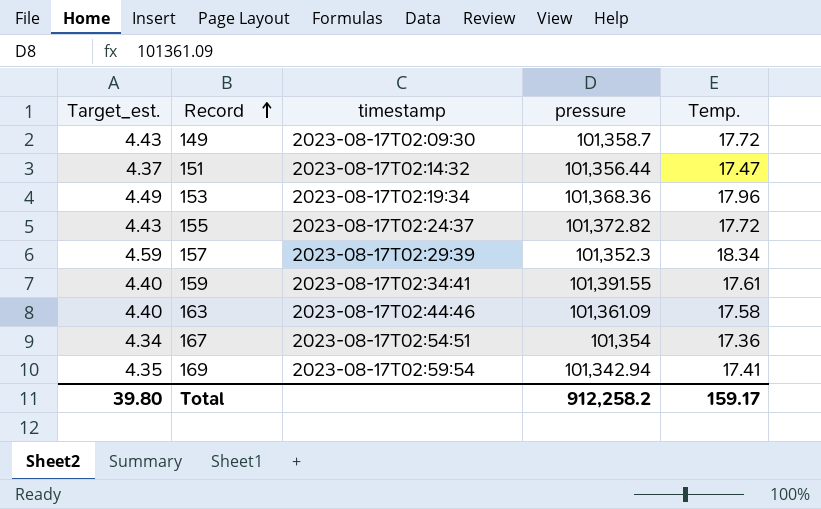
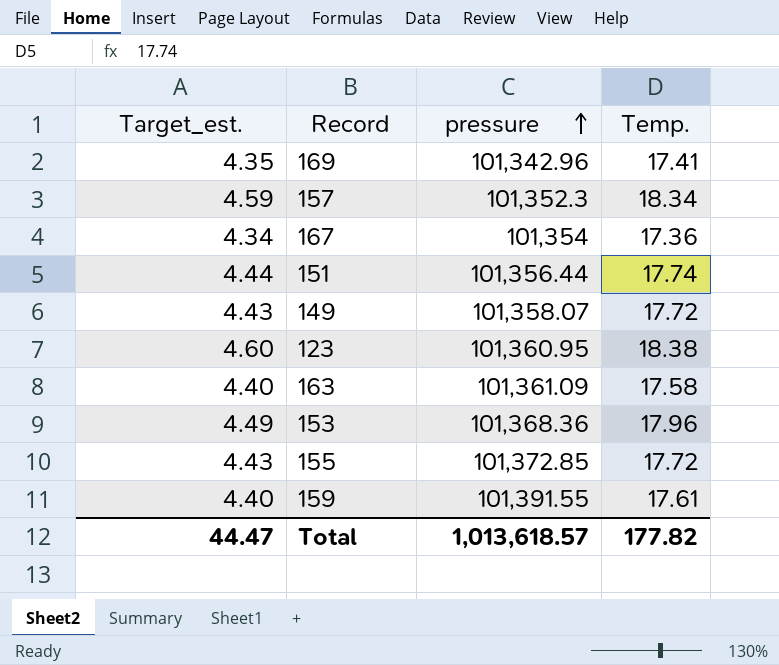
row order: Record ascending -> pressure ascending
column timestamp | position: 3 -> none
169 | pressure: 101,342.94 -> 101,342.96
151 | Target_est.: 4.37 -> 4.44
151 | Temp.: 17.47 -> 17.74
149 | pressure: 101,358.7 -> 101,358.07
row 123: none -> 4.60 | 101,360.95 | 18.38
155 | pressure: 101,372.82 -> 101,372.85
Total | Target_est.: 39.80 -> 44.47
Total | pressure: 912,258.2 -> 1,013,618.57
Total | Temp.: 159.17 -> 177.82

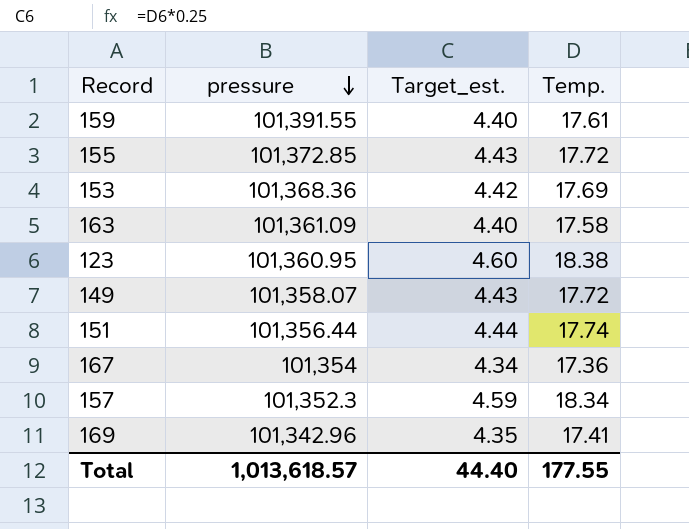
row order: pressure ascending -> pressure descending
column Target_est. | position: 1 -> 3
153 | Target_est.: 4.49 -> 4.42
153 | Temp.: 17.96 -> 17.69
Total | Target_est.: 44.47 -> 44.40
Total | Temp.: 177.82 -> 177.55

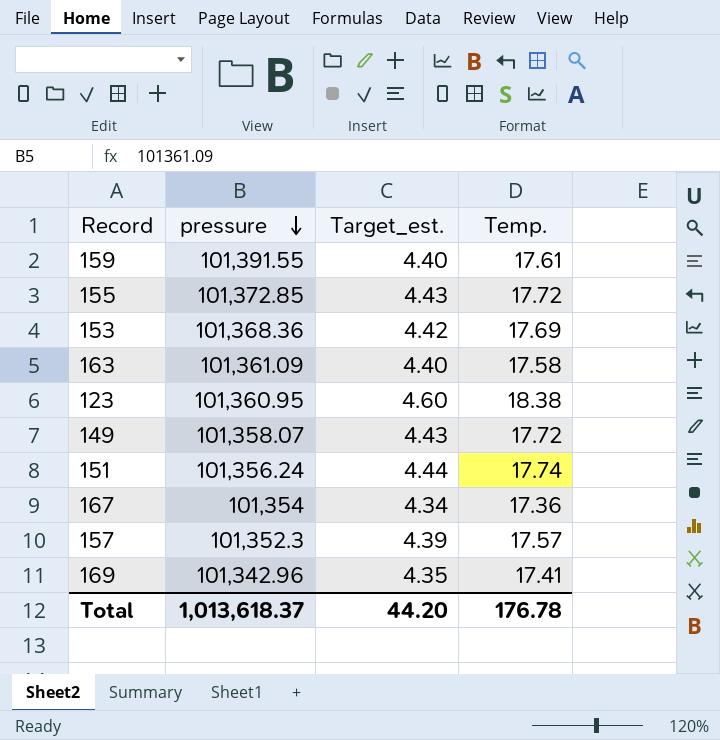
151 | pressure: 101,356.44 -> 101,356.24
157 | Target_est.: 4.59 -> 4.39
157 | Temp.: 18.34 -> 17.57
Total | pressure: 1,013,618.57 -> 1,013,618.37
Total | Target_est.: 44.40 -> 44.20
Total | Temp.: 177.55 -> 176.78

